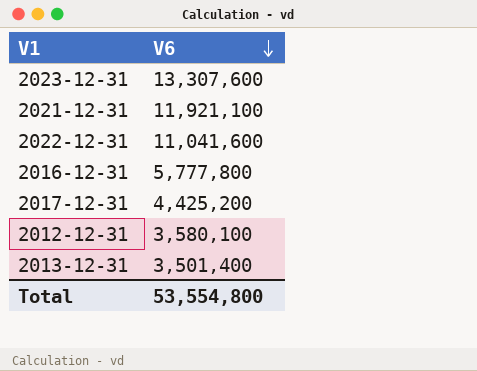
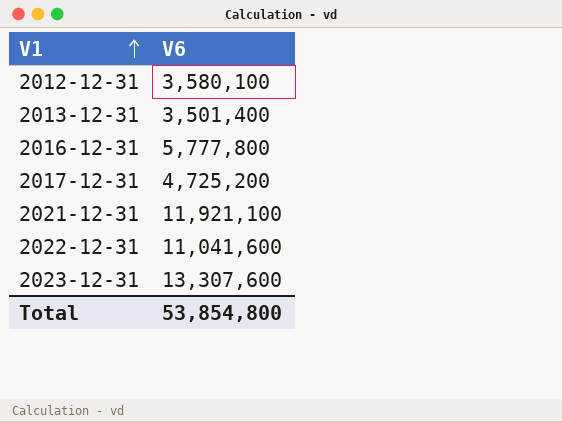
row order: V6 descending -> V1 ascending
2017-12-31 | V6: 4,425,200 -> 4,725,200
Total | V6: 53,554,800 -> 53,854,800

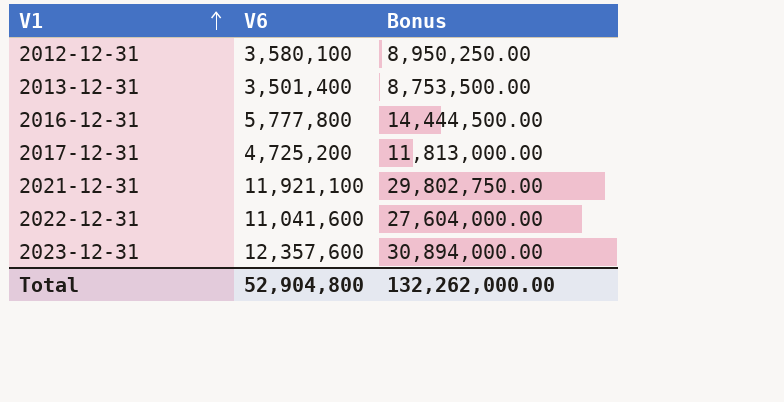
column Bonus | formula: none -> [V6] * 2.5
2023-12-31 | V6: 13,307,600 -> 12,357,600
Total | V6: 53,854,800 -> 52,904,800

